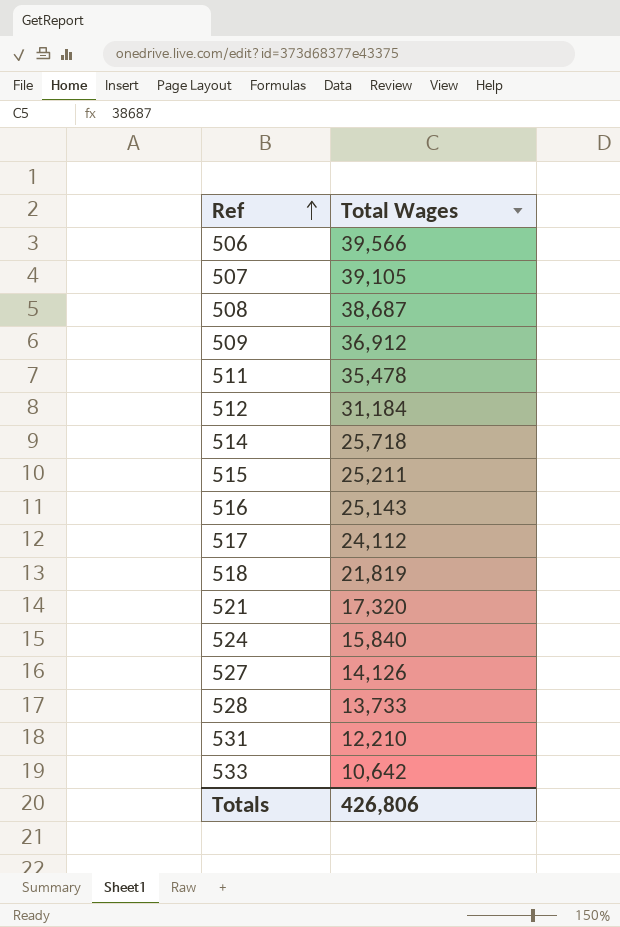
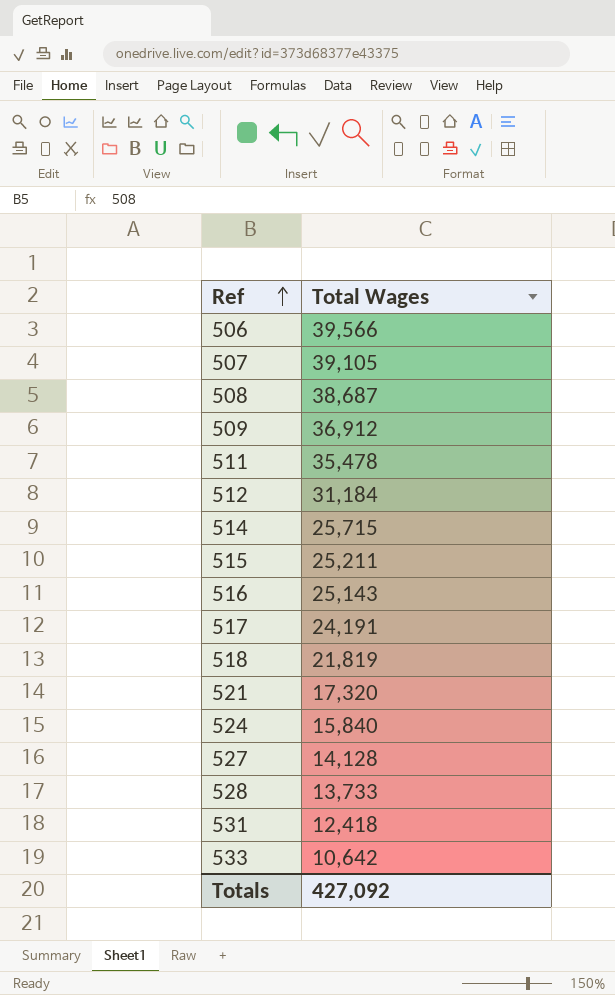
514 | Total Wages: 25,718 -> 25,715
517 | Total Wages: 24,112 -> 24,191
527 | Total Wages: 14,126 -> 14,128
531 | Total Wages: 12,210 -> 12,418
Totals | Total Wages: 426,806 -> 427,092

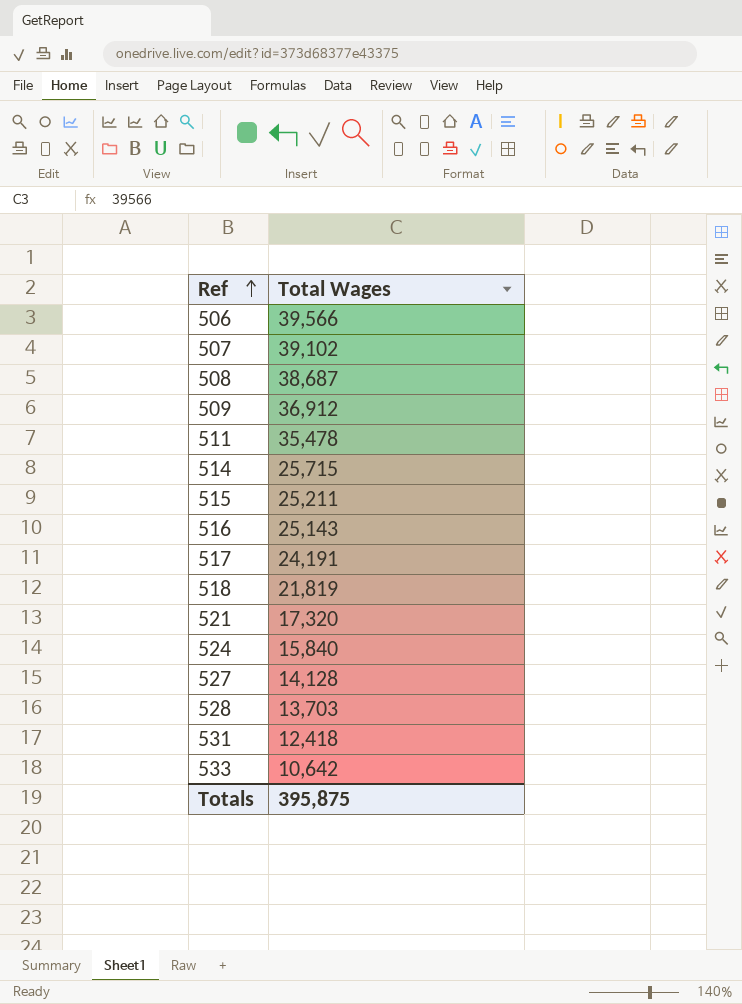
row 512: 31,184 -> none
507 | Total Wages: 39,105 -> 39,102
528 | Total Wages: 13,733 -> 13,703
Totals | Total Wages: 427,092 -> 395,875

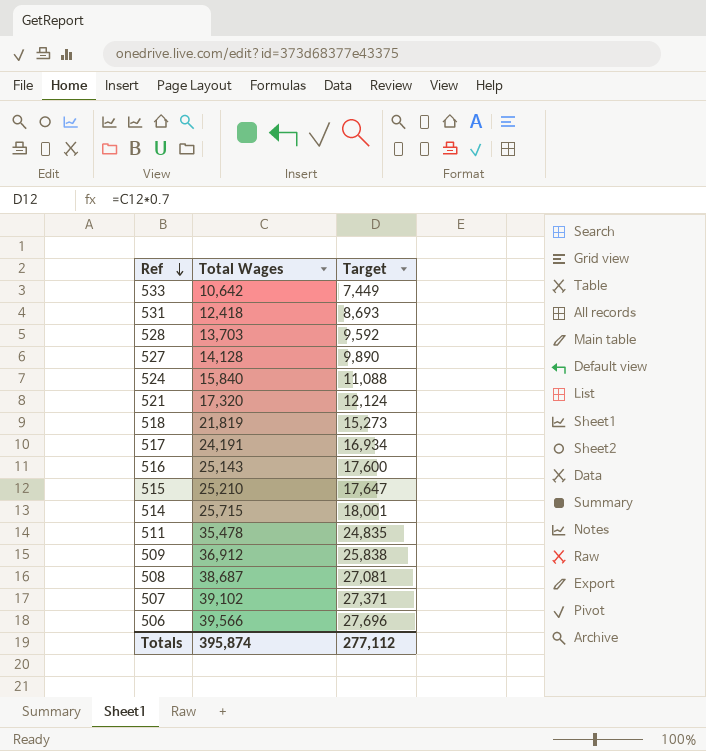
row order: Ref ascending -> Ref descending
column Target | formula: none -> [Total Wages] * 0.7
515 | Total Wages: 25,211 -> 25,210
Totals | Total Wages: 395,875 -> 395,874

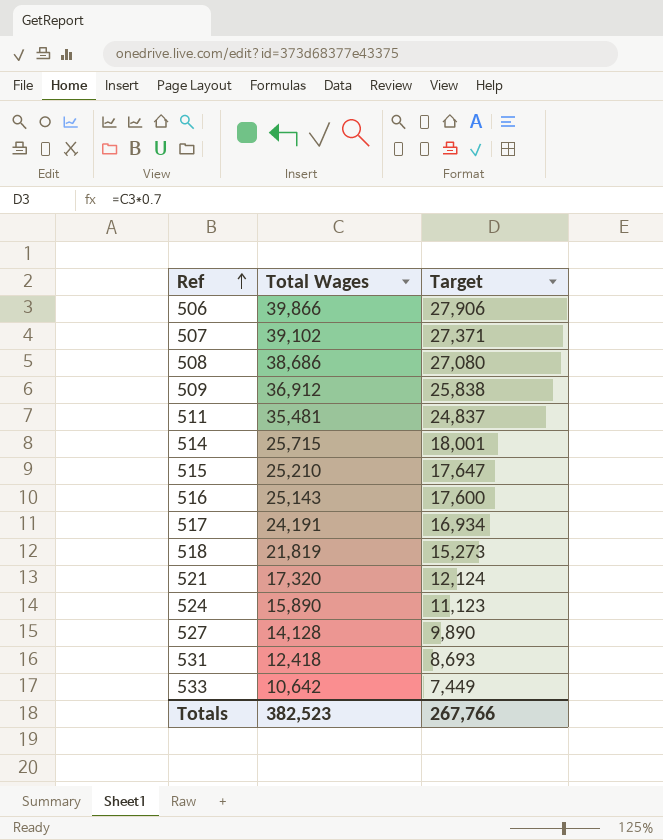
row order: Ref descending -> Ref ascending
row 528: 13,703 | 9,592 -> none
506 | Total Wages: 39,566 -> 39,866
506 | Target: 27,696 -> 27,906
508 | Total Wages: 38,687 -> 38,686
508 | Target: 27,081 -> 27,080
511 | Total Wages: 35,478 -> 35,481
511 | Target: 24,835 -> 24,837
524 | Total Wages: 15,840 -> 15,890
524 | Target: 11,088 -> 11,123
Totals | Total Wages: 395,874 -> 382,523
Totals | Target: 277,112 -> 267,766

